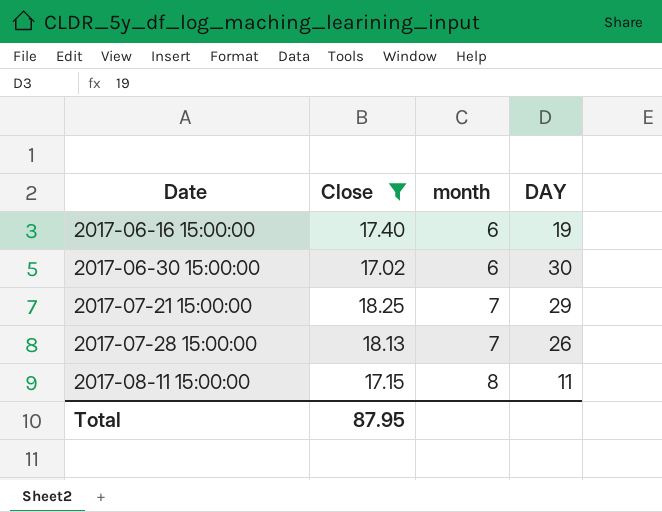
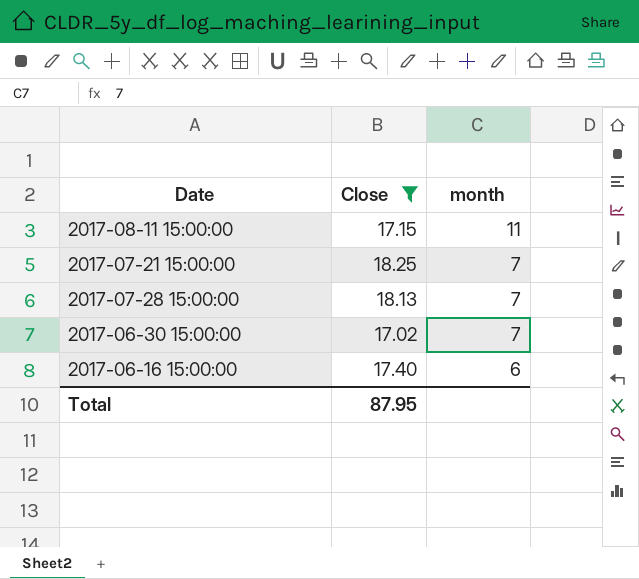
row order: Date ascending -> month descending
column DAY | position: 4 -> none
2017-08-11 15:00:00 | month: 8 -> 11
2017-06-30 15:00:00 | month: 6 -> 7

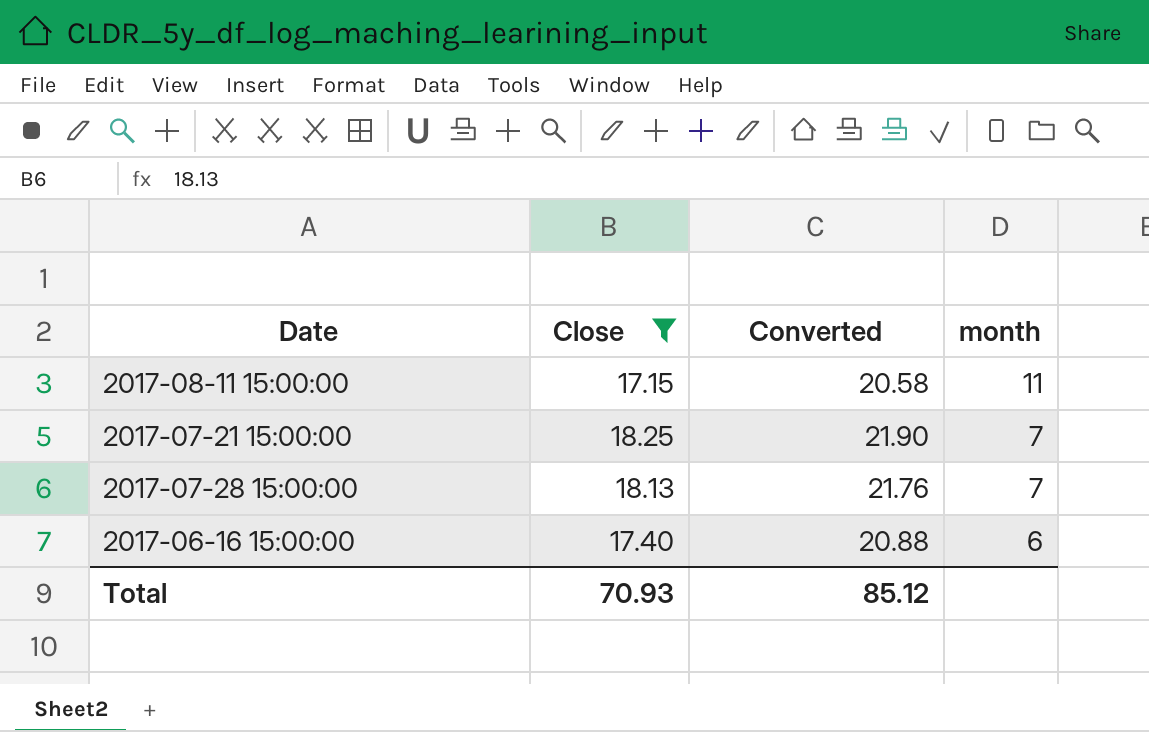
column Converted | formula: none -> [Close] * 1.2
row 2017-06-30 15:00:00: 17.02 | 7 -> none
Total | Close: 87.95 -> 70.93

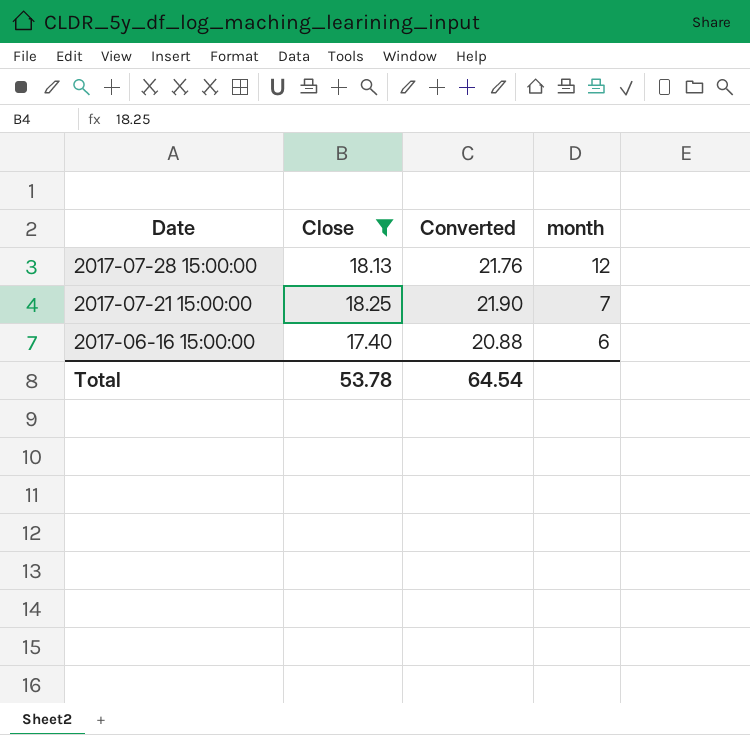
row order: month descending -> Date descending
row 2017-08-11 15:00:00: 17.15 | 20.58 | 11 -> none
2017-07-28 15:00:00 | month: 7 -> 12
Total | Close: 70.93 -> 53.78
Total | Converted: 85.12 -> 64.54

